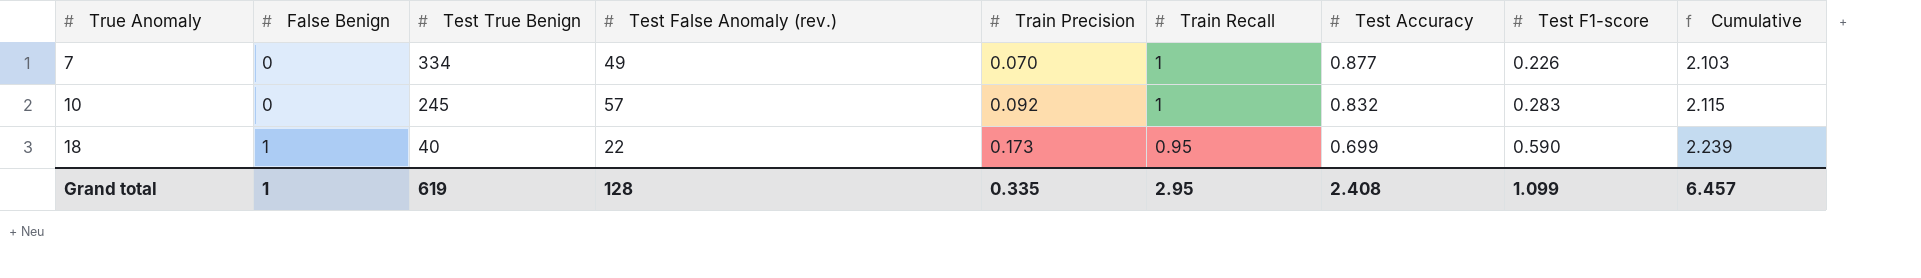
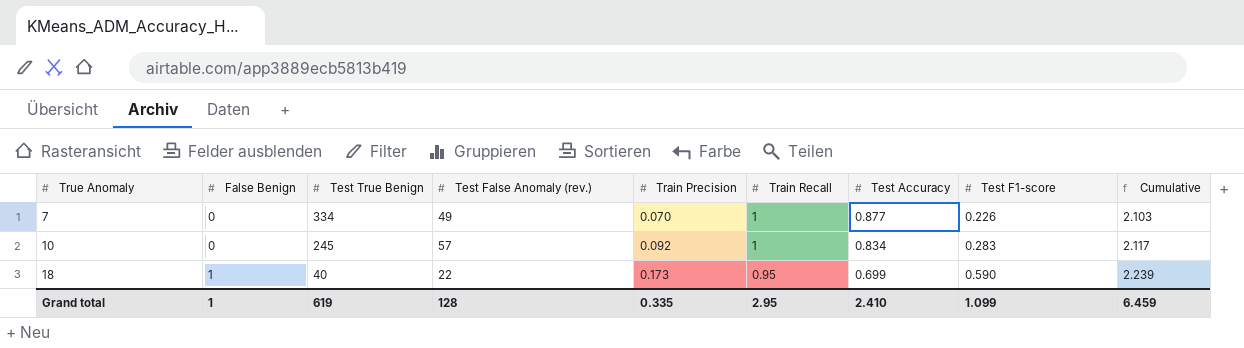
10 | Test Accuracy: 0.832 -> 0.834
10 | Cumulative: 2.115 -> 2.117
Grand total | Test Accuracy: 2.408 -> 2.410
Grand total | Cumulative: 6.457 -> 6.459

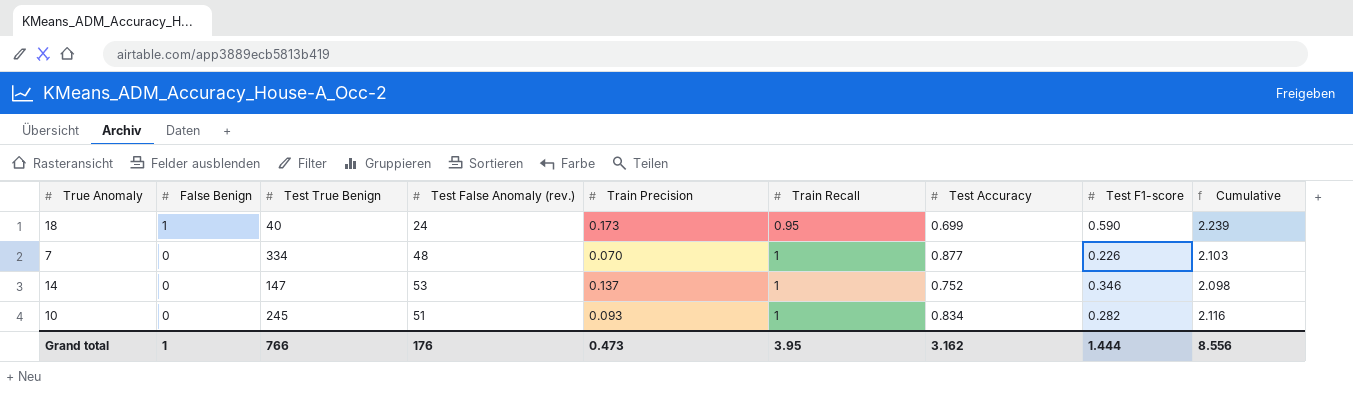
row order: True Anomaly ascending -> False Benign descending
18 | Test False Anomaly (rev.): 22 -> 24
7 | Test False Anomaly (rev.): 49 -> 48
row 14: none -> 0 | 147 | 53 | 0.137 | 1 | 0.752 | 0.346 | 2.098
10 | Test False Anomaly (rev.): 57 -> 51
10 | Train Precision: 0.092 -> 0.093
10 | Test F1-score: 0.283 -> 0.282
10 | Cumulative: 2.117 -> 2.116
Grand total | Test True Benign: 619 -> 766
Grand total | Test False Anomaly (rev.): 128 -> 176
Grand total | Train Precision: 0.335 -> 0.473
Grand total | Train Recall: 2.95 -> 3.95
Grand total | Test Accuracy: 2.410 -> 3.162
Grand total | Test F1-score: 1.099 -> 1.444
Grand total | Cumulative: 6.459 -> 8.556

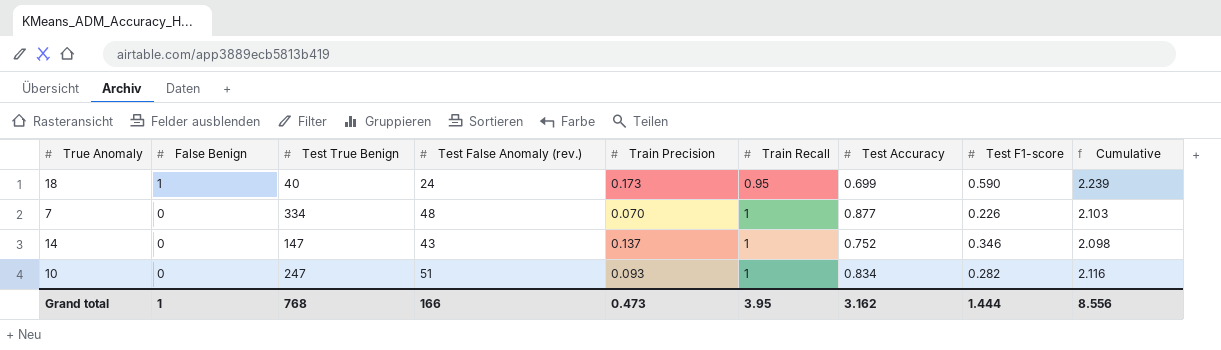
14 | Test False Anomaly (rev.): 53 -> 43
10 | Test True Benign: 245 -> 247
Grand total | Test True Benign: 766 -> 768
Grand total | Test False Anomaly (rev.): 176 -> 166

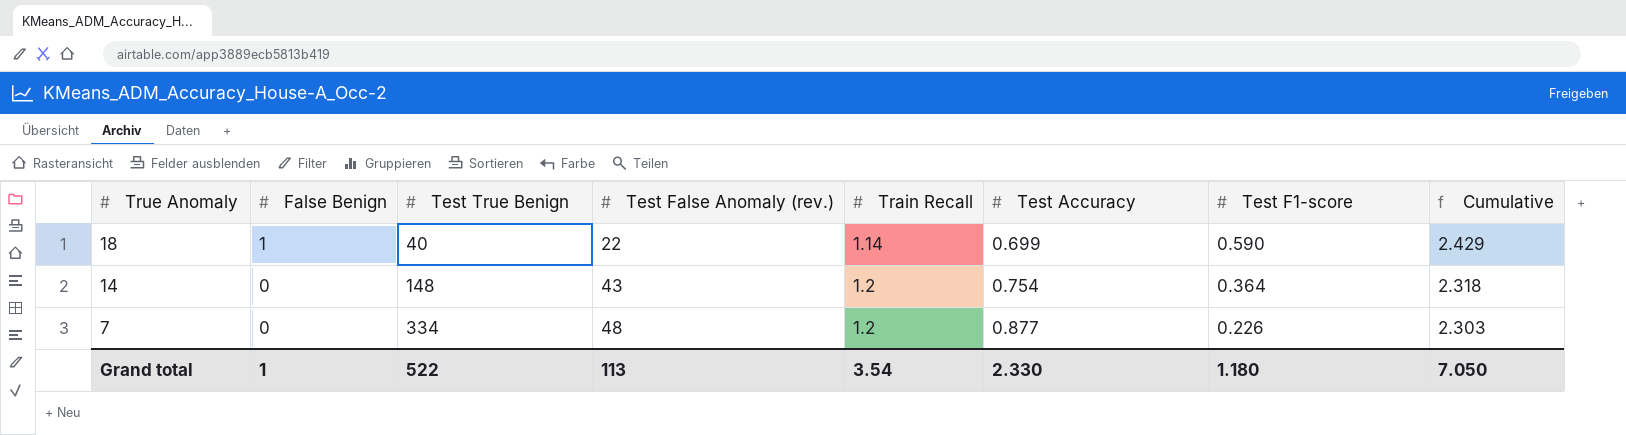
row order: False Benign descending -> True Anomaly descending
column Train Precision | position: 5 -> none
row 10: 0 | 247 | 51 | 0.093 | 1 | 0.834 | 0.282 | 2.116 -> none
18 | Test False Anomaly (rev.): 24 -> 22
18 | Train Recall: 0.95 -> 1.14
18 | Cumulative: 2.239 -> 2.429
14 | Test True Benign: 147 -> 148
14 | Train Recall: 1 -> 1.2
14 | Test Accuracy: 0.752 -> 0.754
14 | Test F1-score: 0.346 -> 0.364
14 | Cumulative: 2.098 -> 2.318
7 | Train Recall: 1 -> 1.2
7 | Cumulative: 2.103 -> 2.303
Grand total | Test True Benign: 768 -> 522
Grand total | Test False Anomaly (rev.): 166 -> 113
Grand total | Train Recall: 3.95 -> 3.54
Grand total | Test Accuracy: 3.162 -> 2.330
Grand total | Test F1-score: 1.444 -> 1.180
Grand total | Cumulative: 8.556 -> 7.050

